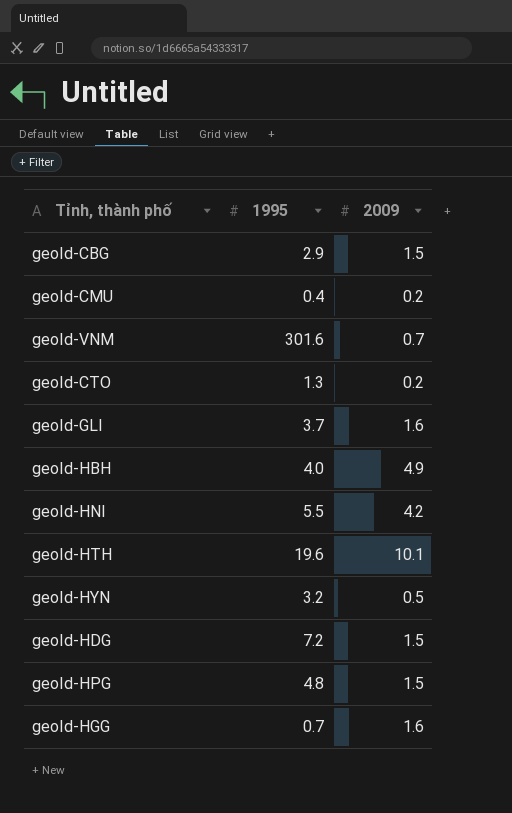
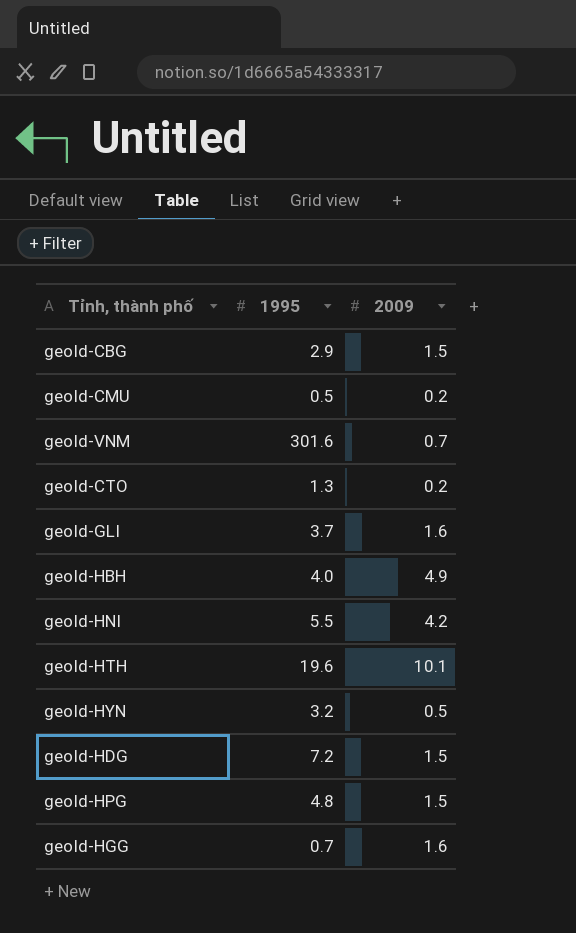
geoId-CMU | 1995: 0.4 -> 0.5

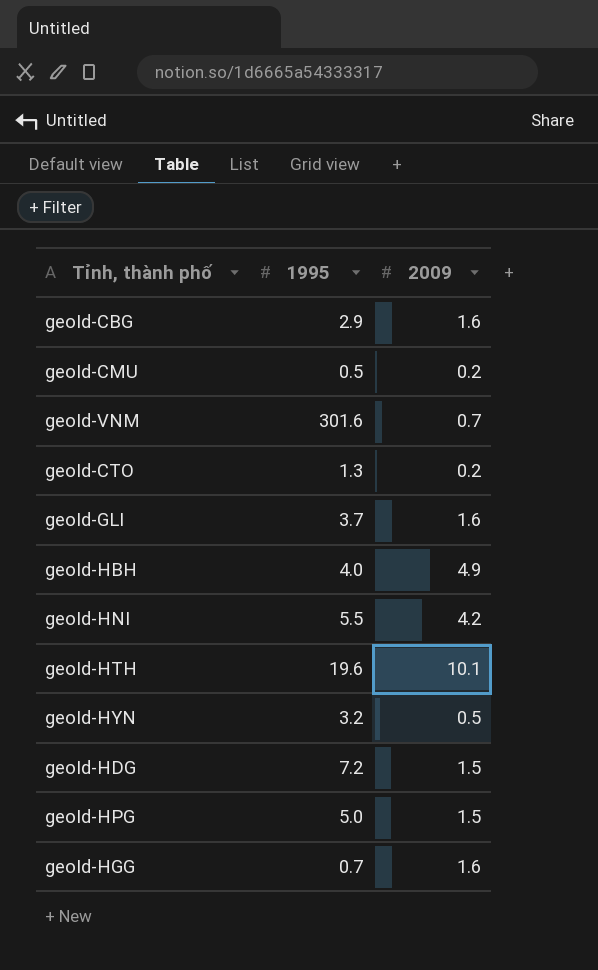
geoId-CBG | 2009: 1.5 -> 1.6
geoId-HPG | 1995: 4.8 -> 5.0

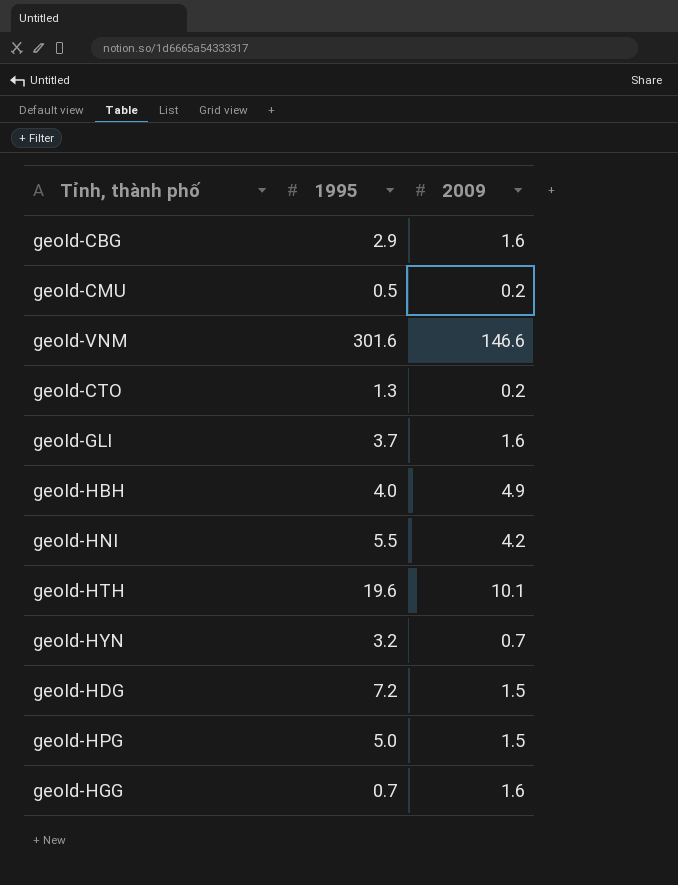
geoId-VNM | 2009: 0.7 -> 146.6
geoId-HYN | 2009: 0.5 -> 0.7

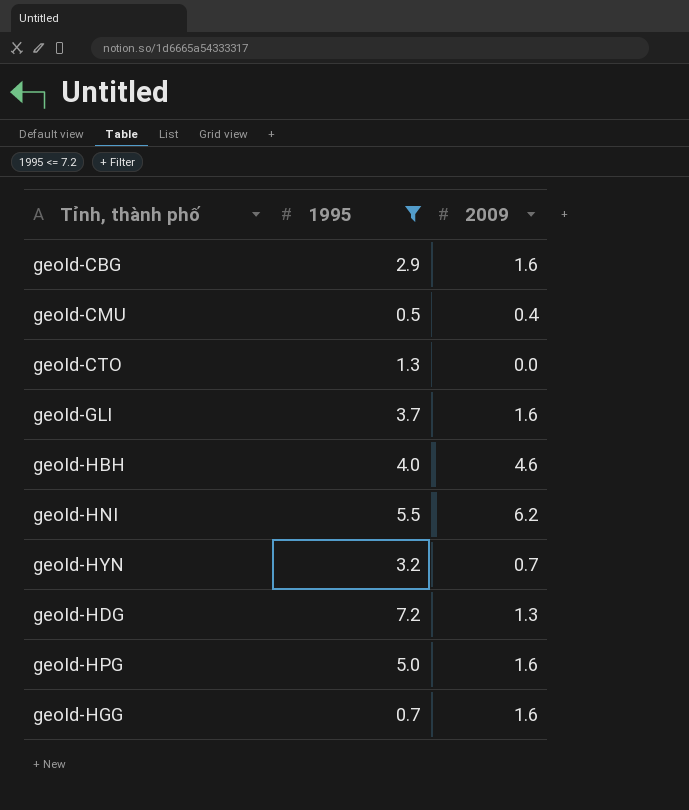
filter: none -> 1995 <= 7.2
geoId-CMU | 2009: 0.2 -> 0.4
geoId-CTO | 2009: 0.2 -> 0.0
geoId-HBH | 2009: 4.9 -> 4.6
geoId-HNI | 2009: 4.2 -> 6.2
geoId-HDG | 2009: 1.5 -> 1.3
geoId-HPG | 2009: 1.5 -> 1.6

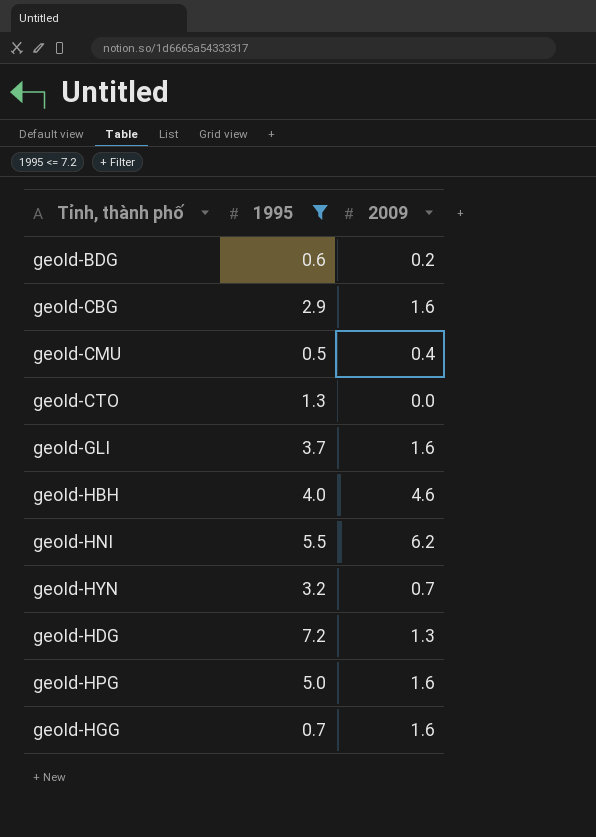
row geoId-BDG: none -> 0.6 | 0.2

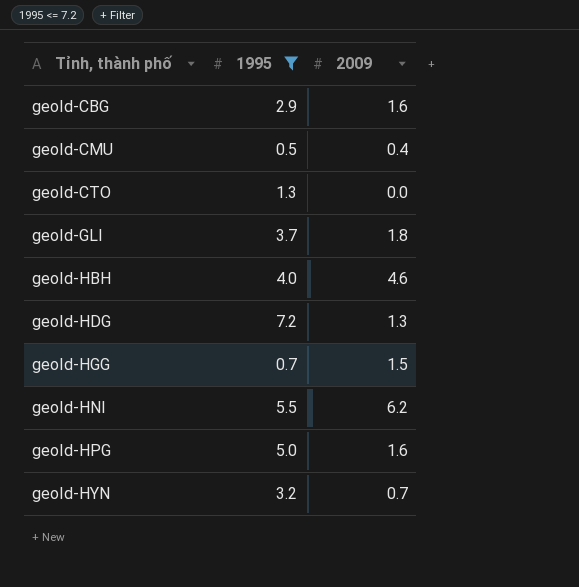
row order: none -> Tỉnh, thành phố ascending
row geoId-BDG: 0.6 | 0.2 -> none
geoId-GLI | 2009: 1.6 -> 1.8
geoId-HGG | 2009: 1.6 -> 1.5

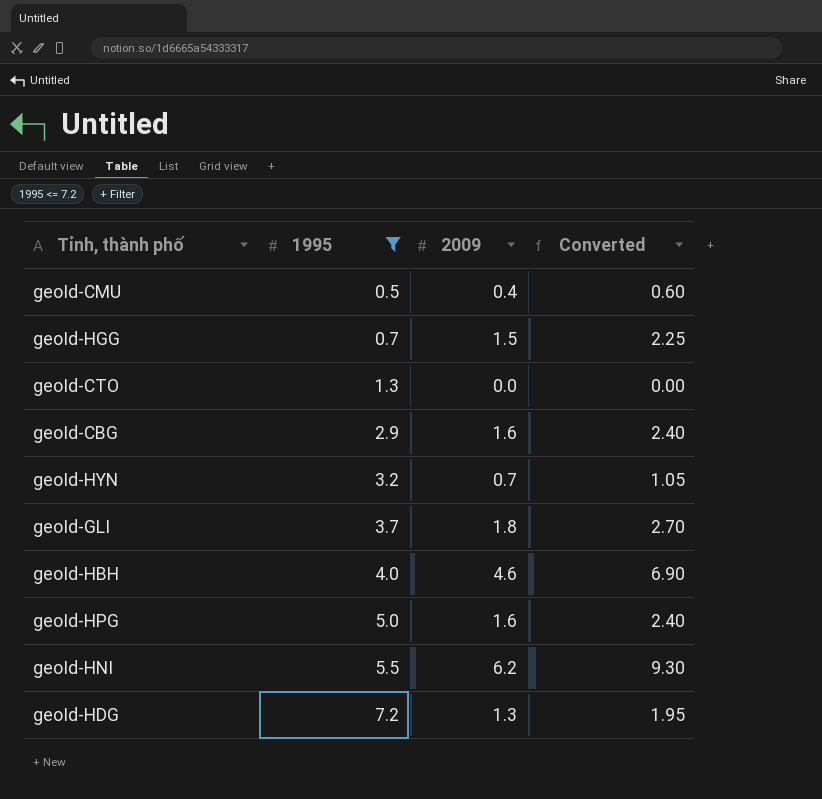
row order: Tỉnh, thành phố ascending -> 1995 ascending
column Converted | formula: none -> [2009] * 1.5

